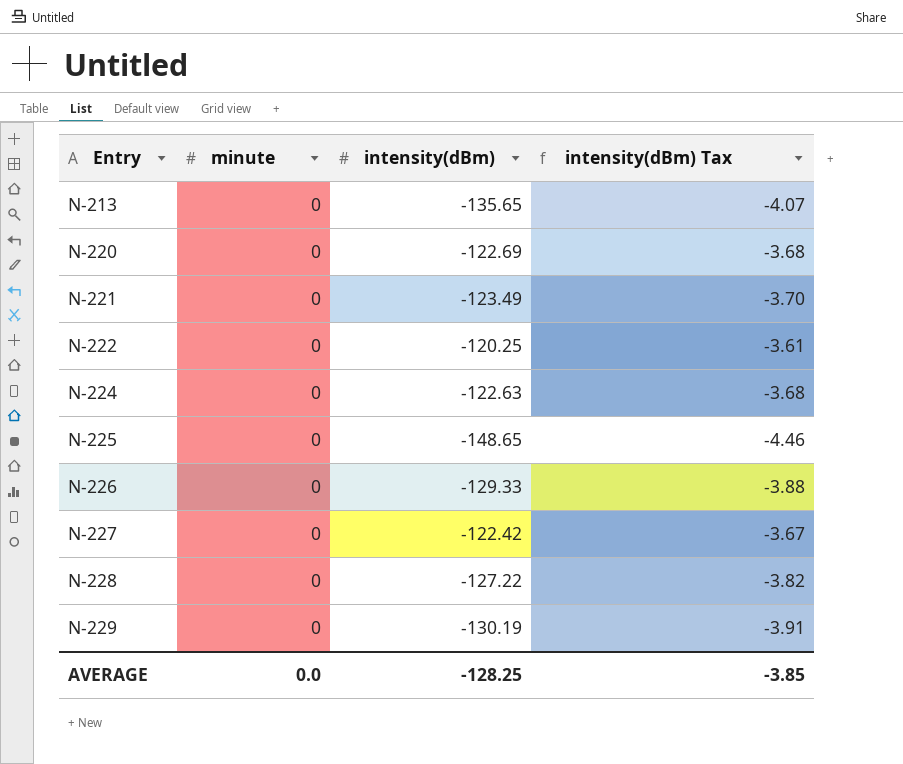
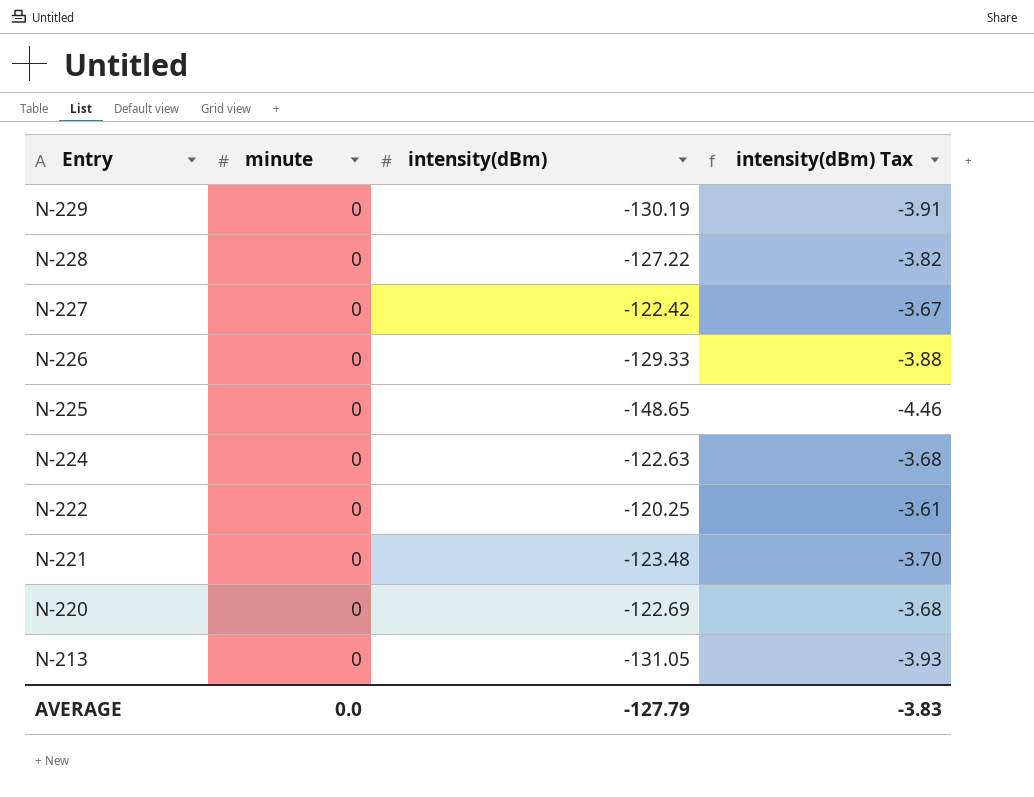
row order: Entry ascending -> Entry descending
N-221 | intensity(dBm): -123.49 -> -123.48
N-213 | intensity(dBm): -135.65 -> -131.05
N-213 | intensity(dBm) Tax: -4.07 -> -3.93
AVERAGE | intensity(dBm): -128.25 -> -127.79
AVERAGE | intensity(dBm) Tax: -3.85 -> -3.83

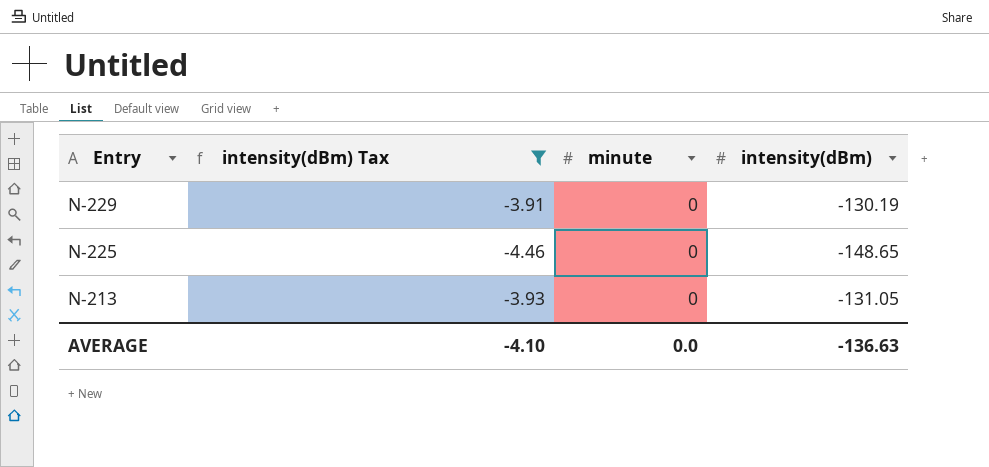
filter: none -> intensity(dBm) Tax <= -3.91
column intensity(dBm) Tax | position: 4 -> 2
AVERAGE | intensity(dBm) Tax: -3.83 -> -4.10
AVERAGE | intensity(dBm): -127.79 -> -136.63

